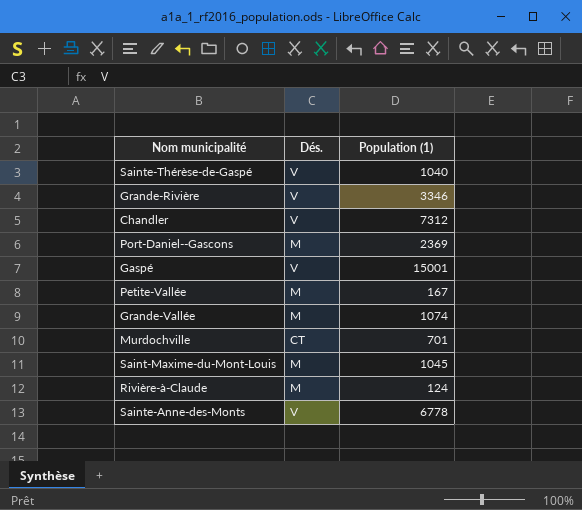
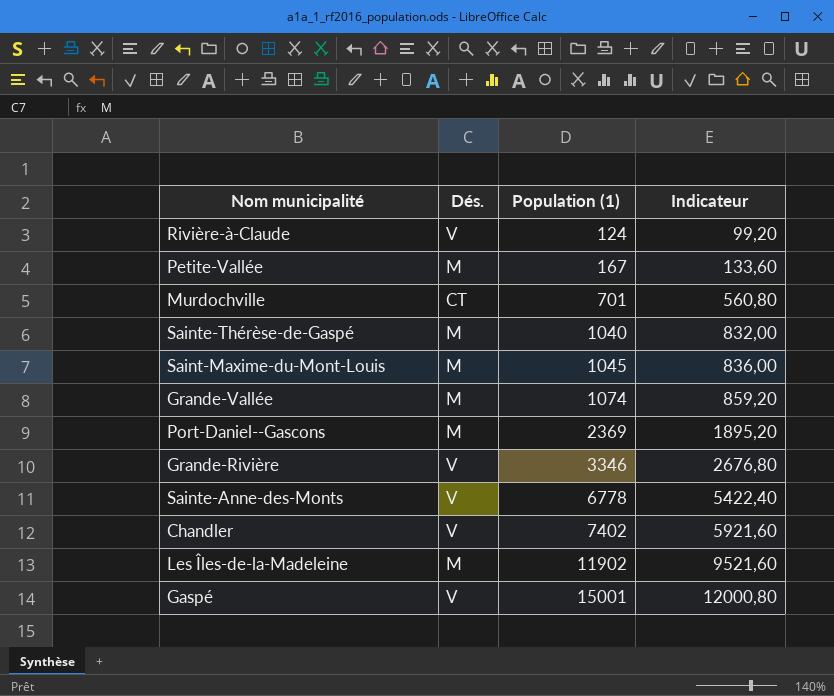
row order: none -> Population (1) ascending
column Indicateur | formula: none -> [Population (1)] * 0,8
Rivière-à-Claude | Dés.: M -> V
Sainte-Thérèse-de-Gaspé | Dés.: V -> M
Chandler | Population (1): 7312 -> 7402
row Les Îles-de-la-Madeleine: none -> M | 11902 | 9521,60

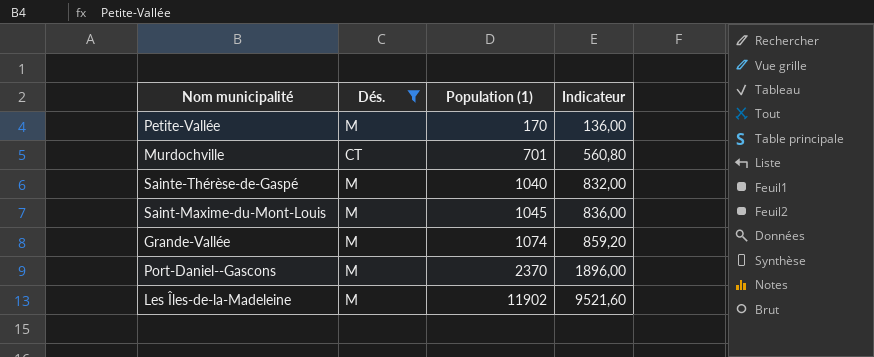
filter: none -> Dés. != V
Petite-Vallée | Population (1): 167 -> 170
Petite-Vallée | Indicateur: 133,60 -> 136,00
Port-Daniel--Gascons | Population (1): 2369 -> 2370
Port-Daniel--Gascons | Indicateur: 1895,20 -> 1896,00

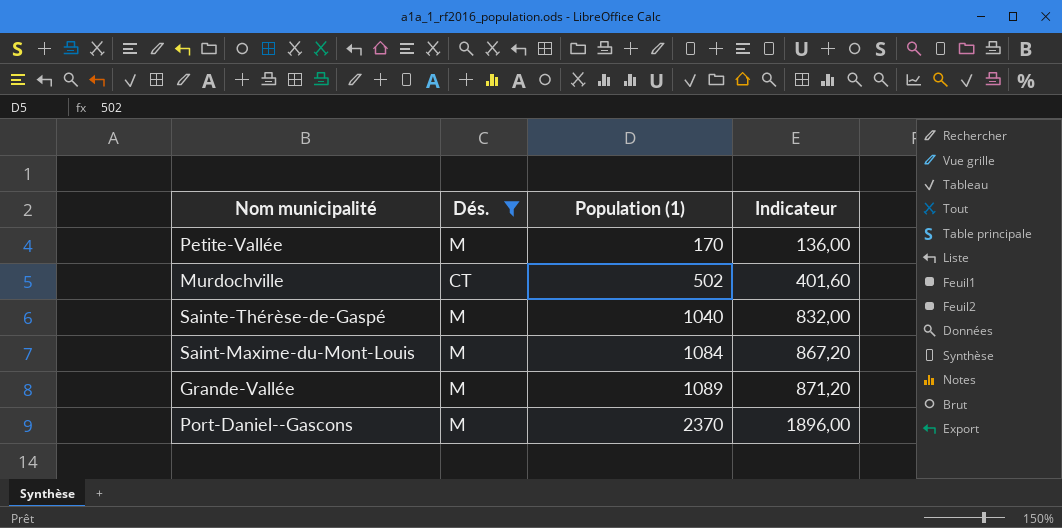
row Les Îles-de-la-Madeleine: M | 11902 | 9521,60 -> none
Murdochville | Population (1): 701 -> 502
Murdochville | Indicateur: 560,80 -> 401,60
Saint-Maxime-du-Mont-Louis | Population (1): 1045 -> 1084
Saint-Maxime-du-Mont-Louis | Indicateur: 836,00 -> 867,20
Grande-Vallée | Population (1): 1074 -> 1089
Grande-Vallée | Indicateur: 859,20 -> 871,20

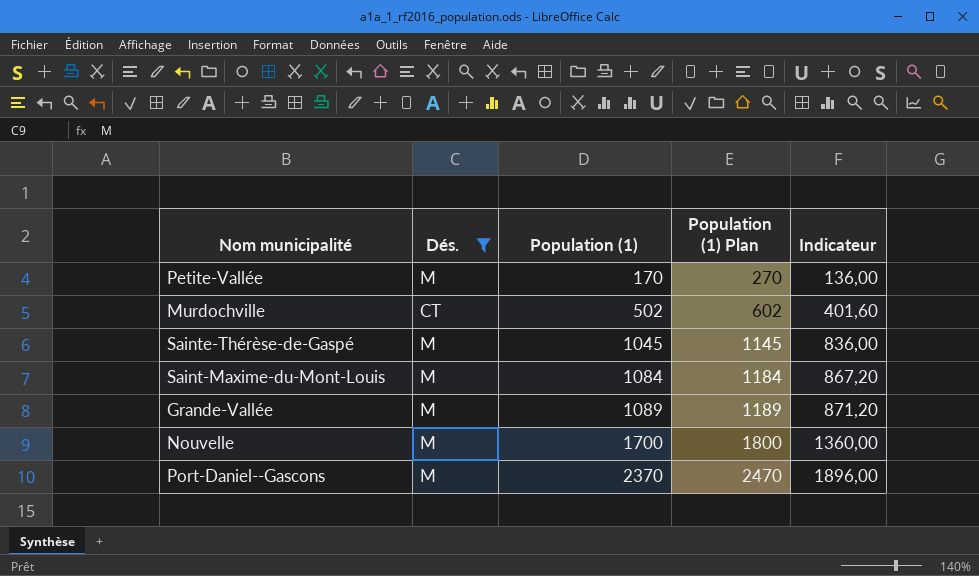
column Population (1) Plan | formula: none -> [Population (1)] + 100
Sainte-Thérèse-de-Gaspé | Population (1): 1040 -> 1045
Sainte-Thérèse-de-Gaspé | Indicateur: 832,00 -> 836,00
row Nouvelle: none -> M | 1700 | 1800 | 1360,00

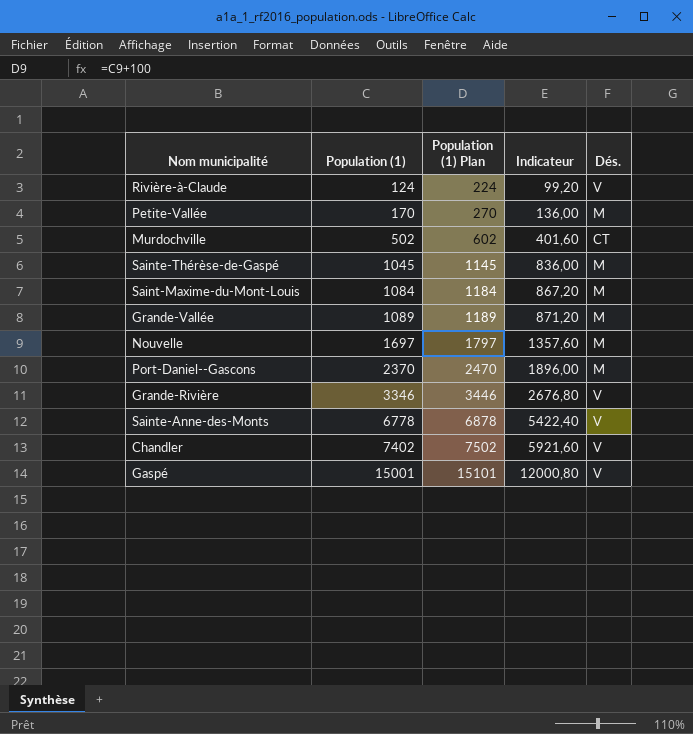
filter: Dés. != V -> none
column Dés. | position: 2 -> 5
Nouvelle | Population (1): 1700 -> 1697
Nouvelle | Population (1) Plan: 1800 -> 1797
Nouvelle | Indicateur: 1360,00 -> 1357,60

